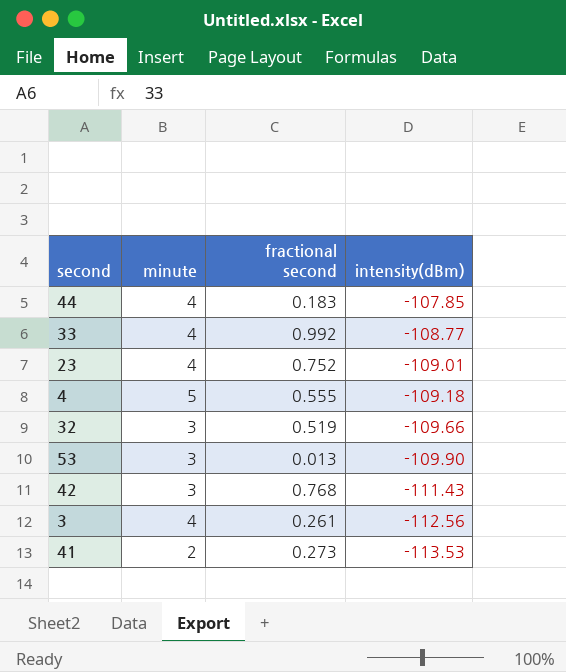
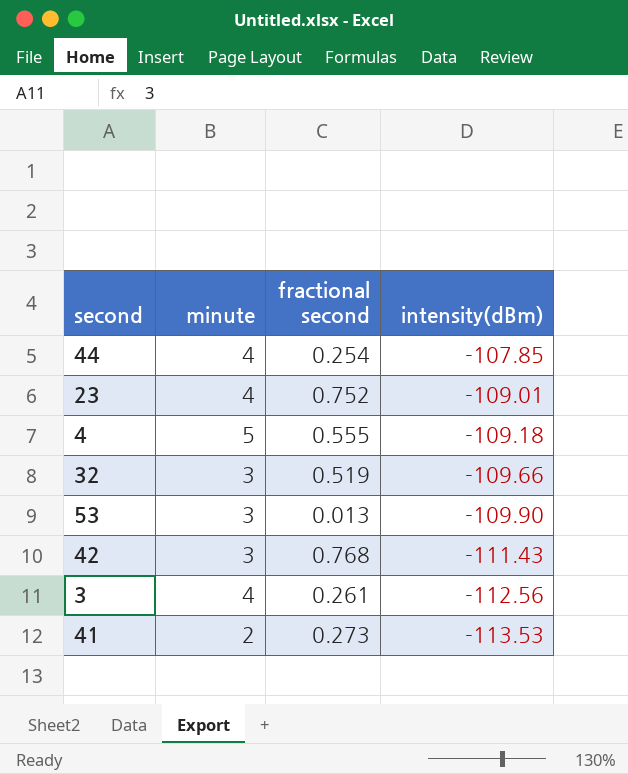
row 33: 4 | 0.992 | -108.77 -> none
44 | fractional second: 0.183 -> 0.254

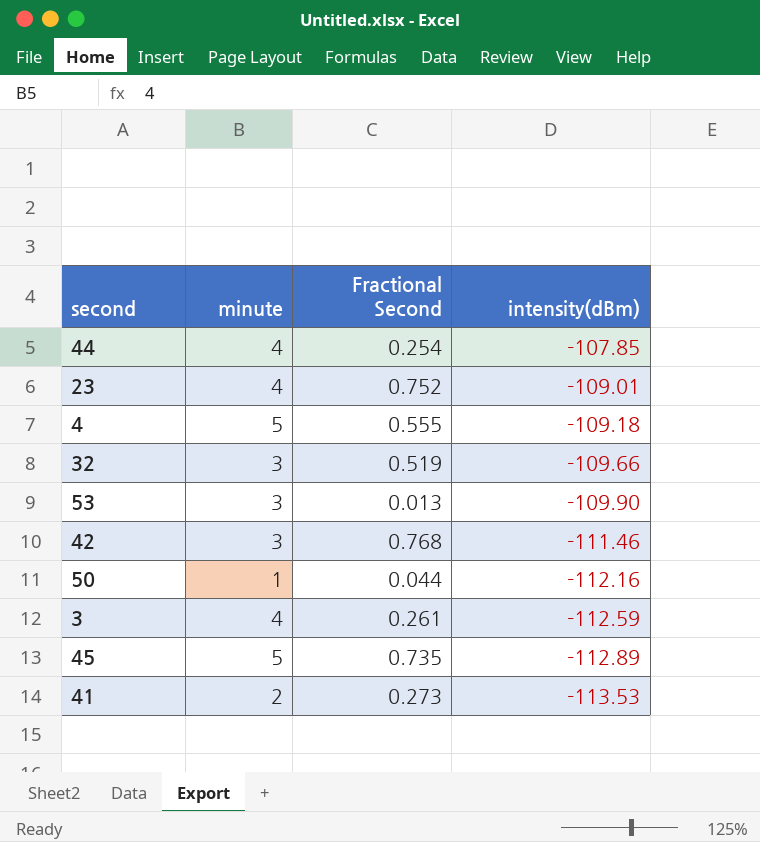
column name: fractional second -> Fractional Second
42 | intensity(dBm): -111.43 -> -111.46
row 50: none -> 1 | 0.044 | -112.16
3 | intensity(dBm): -112.56 -> -112.59
row 45: none -> 5 | 0.735 | -112.89

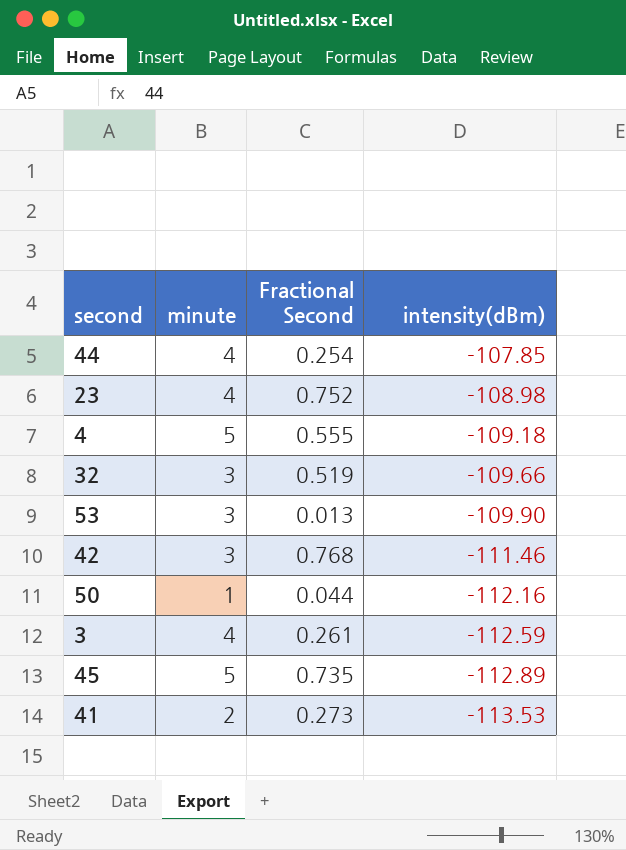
23 | intensity(dBm): -109.01 -> -108.98

